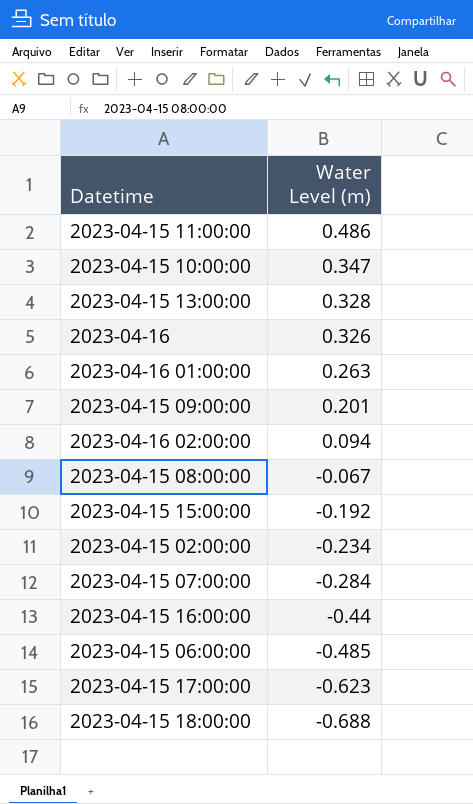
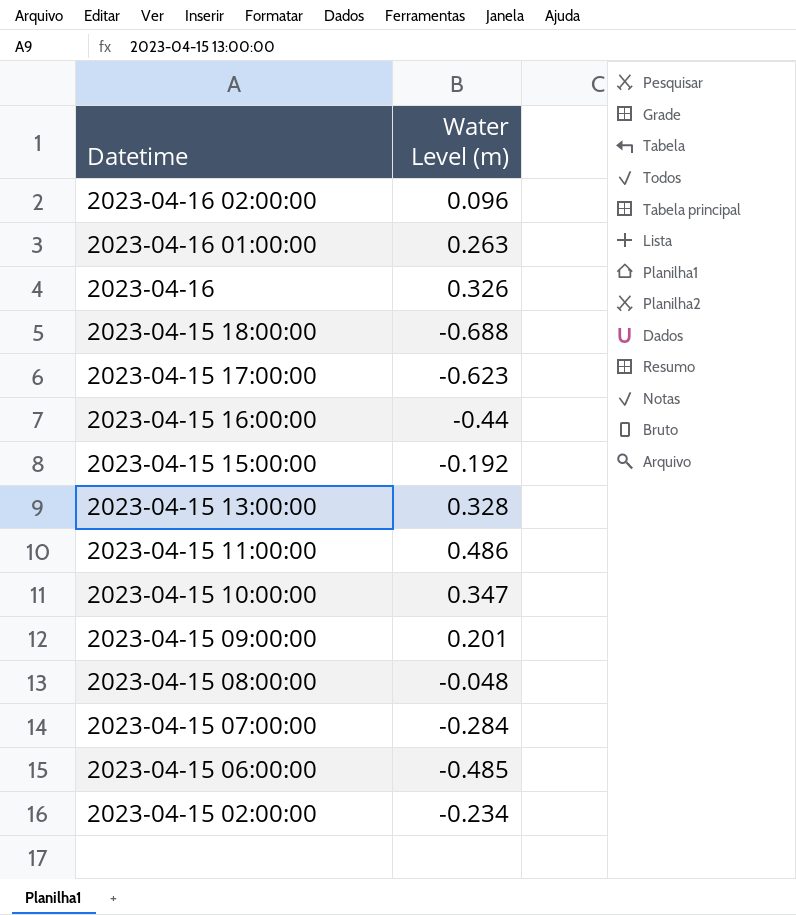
row order: Water Level (m) descending -> Datetime descending
2023-04-16 02:00:00 | Water Level (m): 0.094 -> 0.096
2023-04-15 08:00:00 | Water Level (m): -0.067 -> -0.048

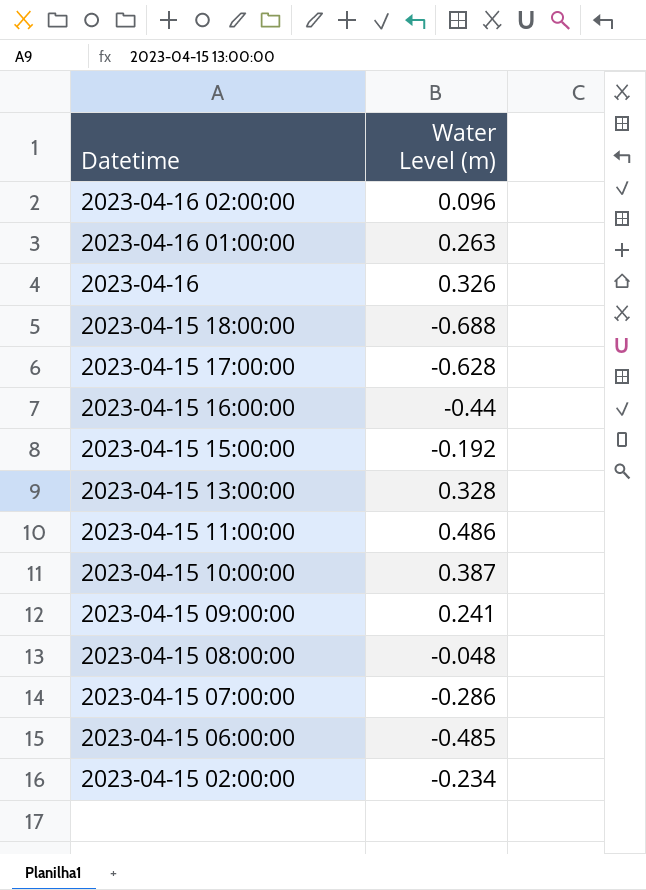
2023-04-15 17:00:00 | Water Level (m): -0.623 -> -0.628
2023-04-15 10:00:00 | Water Level (m): 0.347 -> 0.387
2023-04-15 09:00:00 | Water Level (m): 0.201 -> 0.241
2023-04-15 07:00:00 | Water Level (m): -0.284 -> -0.286

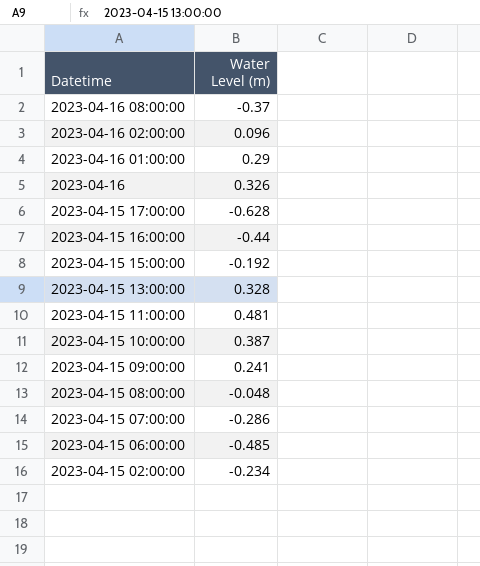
row 2023-04-15 18:00:00: -0.688 -> none
row 2023-04-16 08:00:00: none -> -0.37
2023-04-16 01:00:00 | Water Level (m): 0.263 -> 0.29
2023-04-15 11:00:00 | Water Level (m): 0.486 -> 0.481

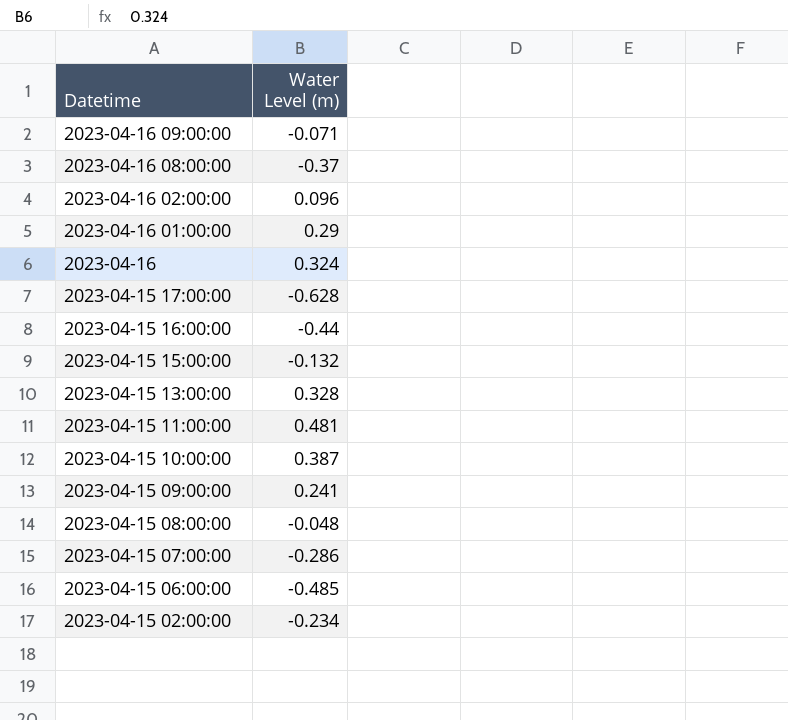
row 2023-04-16 09:00:00: none -> -0.071
2023-04-16 | Water Level (m): 0.326 -> 0.324
2023-04-15 15:00:00 | Water Level (m): -0.192 -> -0.132

